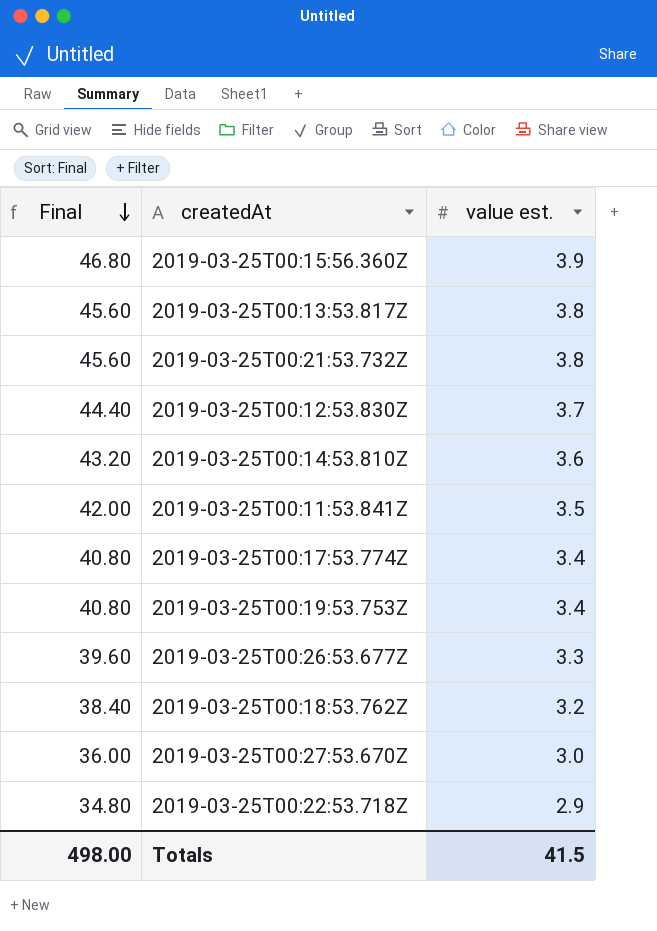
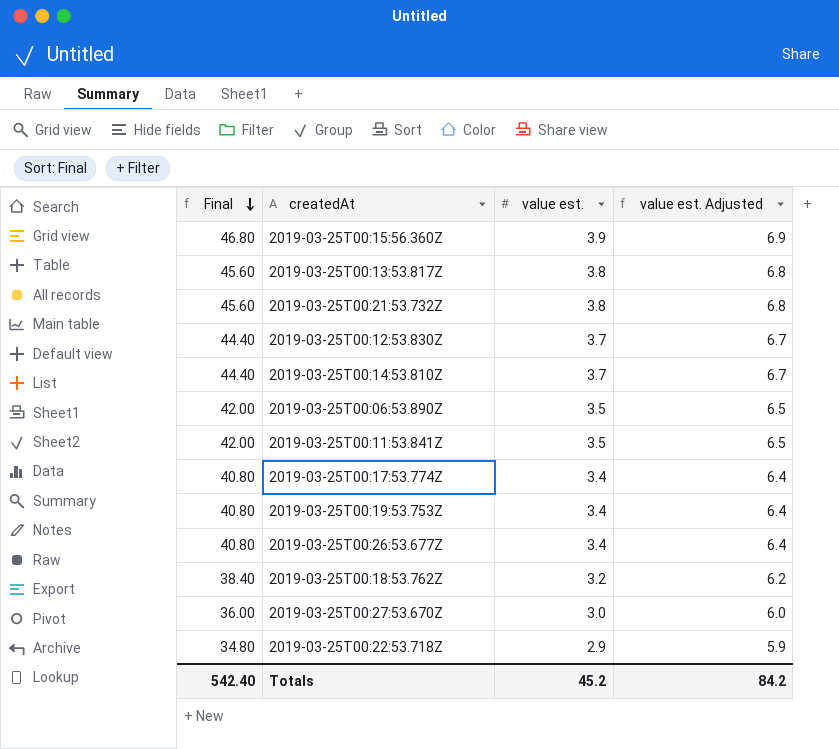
column value est. Adjusted | formula: none -> [value est.] + 3
2019-03-25T00:14:53.810Z | Final: 43.20 -> 44.40
2019-03-25T00:14:53.810Z | value est.: 3.6 -> 3.7
row 2019-03-25T00:06:53.890Z: none -> 42.00 | 3.5 | 6.5
2019-03-25T00:26:53.677Z | Final: 39.60 -> 40.80
2019-03-25T00:26:53.677Z | value est.: 3.3 -> 3.4
Totals | Final: 498.00 -> 542.40
Totals | value est.: 41.5 -> 45.2

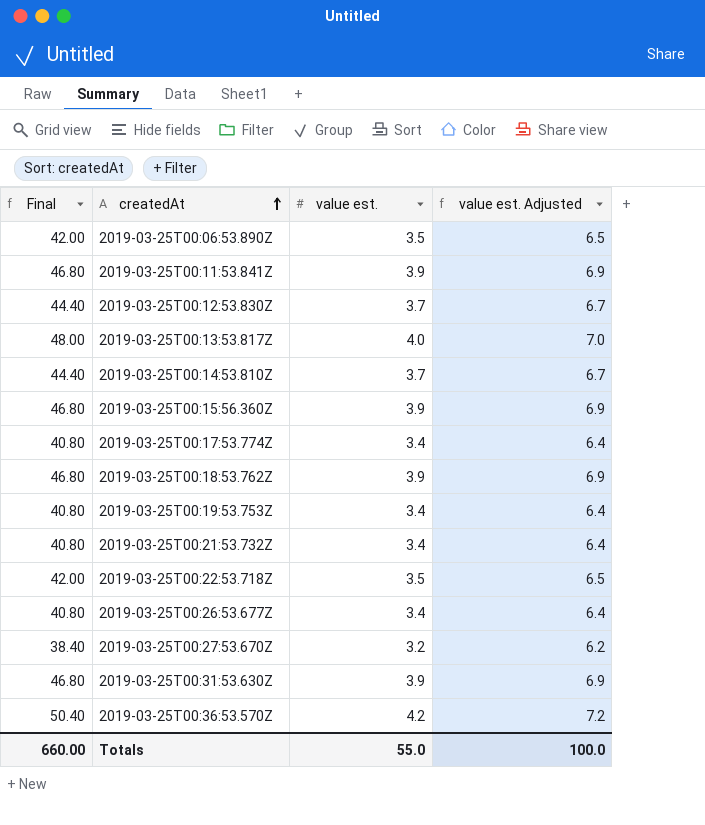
row order: Final descending -> createdAt ascending
2019-03-25T00:11:53.841Z | Final: 42.00 -> 46.80
2019-03-25T00:11:53.841Z | value est.: 3.5 -> 3.9
2019-03-25T00:11:53.841Z | value est. Adjusted: 6.5 -> 6.9
2019-03-25T00:13:53.817Z | Final: 45.60 -> 48.00
2019-03-25T00:13:53.817Z | value est.: 3.8 -> 4.0
2019-03-25T00:13:53.817Z | value est. Adjusted: 6.8 -> 7.0
2019-03-25T00:18:53.762Z | Final: 38.40 -> 46.80
2019-03-25T00:18:53.762Z | value est.: 3.2 -> 3.9
2019-03-25T00:18:53.762Z | value est. Adjusted: 6.2 -> 6.9
2019-03-25T00:21:53.732Z | Final: 45.60 -> 40.80
2019-03-25T00:21:53.732Z | value est.: 3.8 -> 3.4
2019-03-25T00:21:53.732Z | value est. Adjusted: 6.8 -> 6.4
2019-03-25T00:22:53.718Z | Final: 34.80 -> 42.00
2019-03-25T00:22:53.718Z | value est.: 2.9 -> 3.5
2019-03-25T00:22:53.718Z | value est. Adjusted: 5.9 -> 6.5
2019-03-25T00:27:53.670Z | Final: 36.00 -> 38.40
2019-03-25T00:27:53.670Z | value est.: 3.0 -> 3.2
2019-03-25T00:27:53.670Z | value est. Adjusted: 6.0 -> 6.2
row 2019-03-25T00:31:53.630Z: none -> 46.80 | 3.9 | 6.9
row 2019-03-25T00:36:53.570Z: none -> 50.40 | 4.2 | 7.2
Totals | Final: 542.40 -> 660.00
Totals | value est.: 45.2 -> 55.0
Totals | value est. Adjusted: 84.2 -> 100.0

